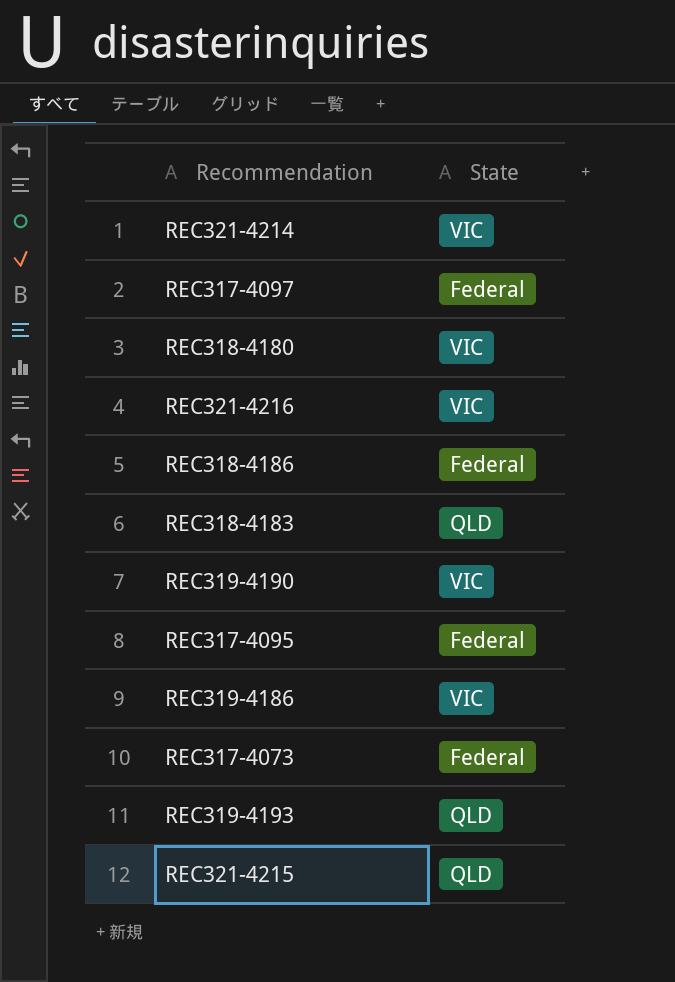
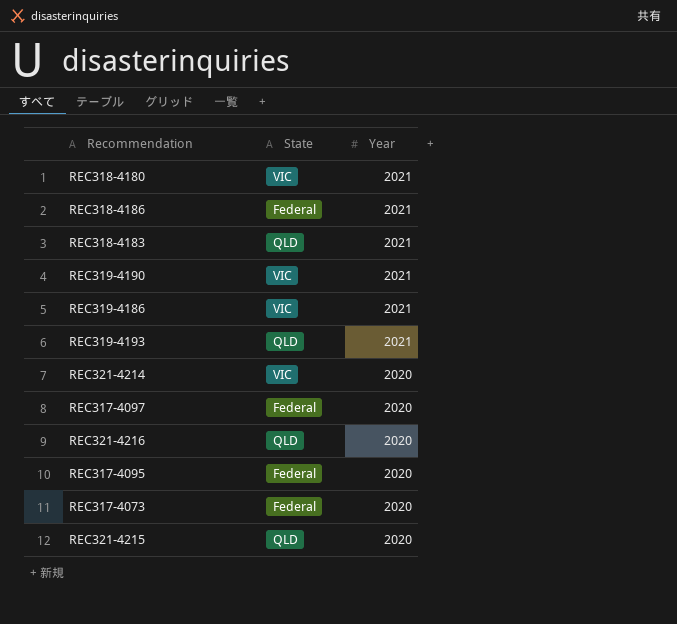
row order: none -> Year descending
column Year | position: none -> 3
REC321-4216 | State: VIC -> QLD

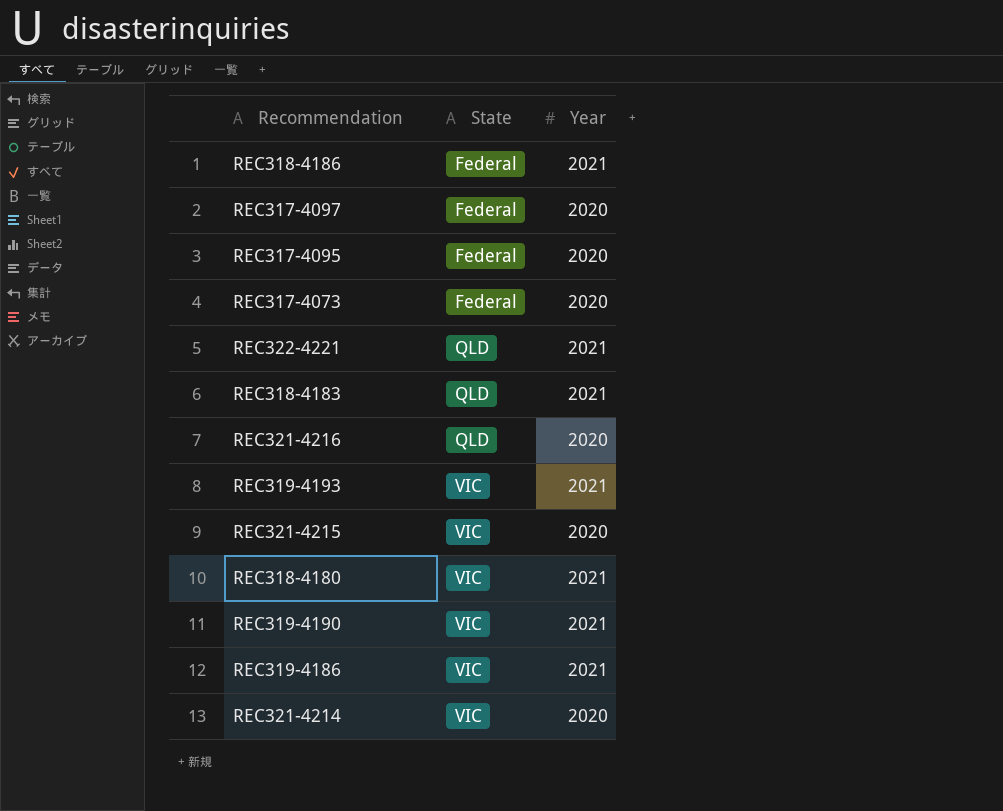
row order: Year descending -> State ascending
row REC322-4221: none -> QLD | 2021
REC319-4193 | State: QLD -> VIC
REC321-4215 | State: QLD -> VIC

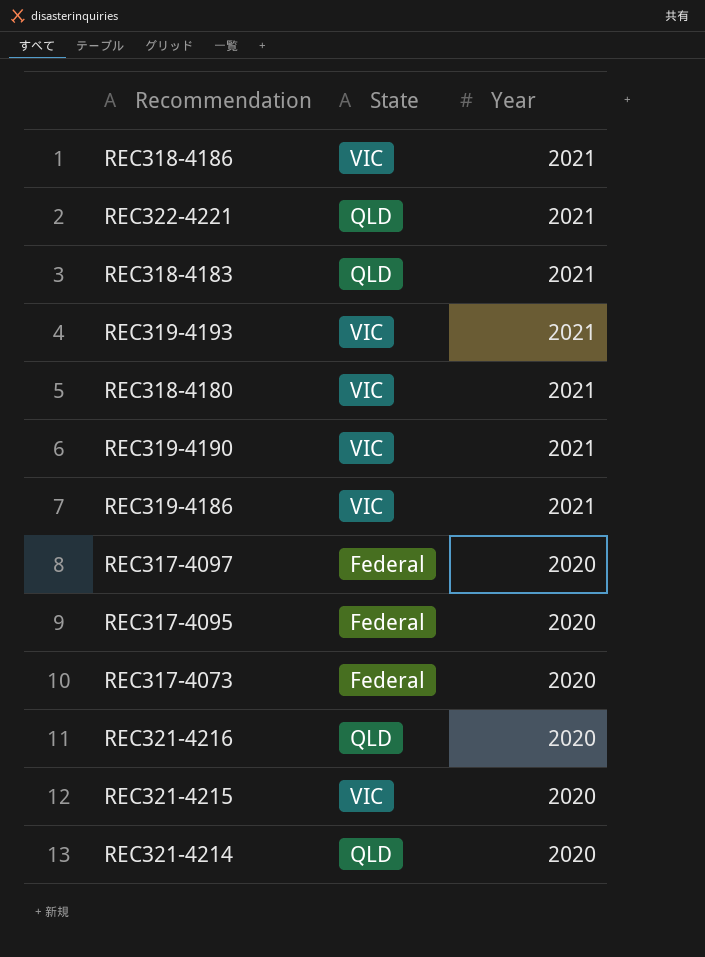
row order: State ascending -> Year descending
REC318-4186 | State: Federal -> VIC
REC321-4214 | State: VIC -> QLD

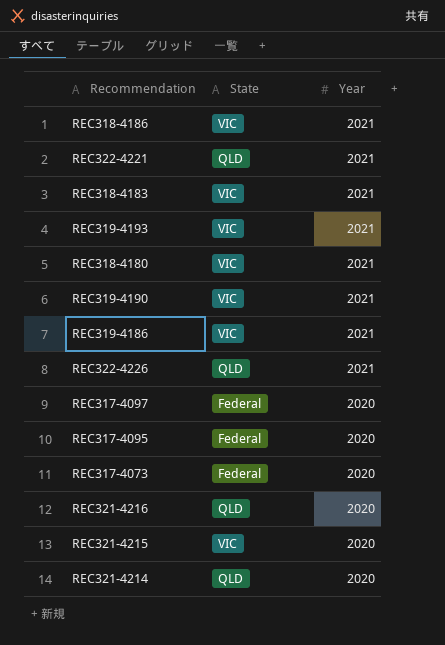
REC318-4183 | State: QLD -> VIC
row REC322-4226: none -> QLD | 2021

